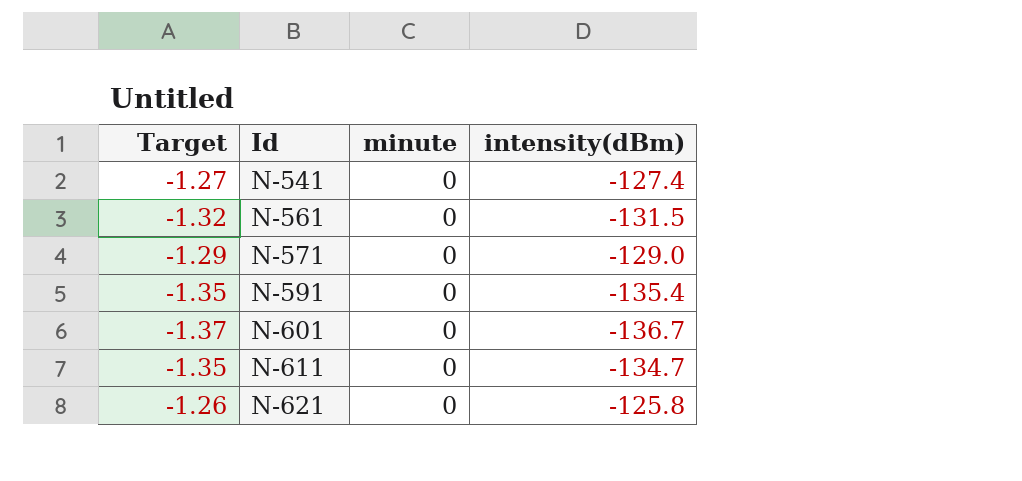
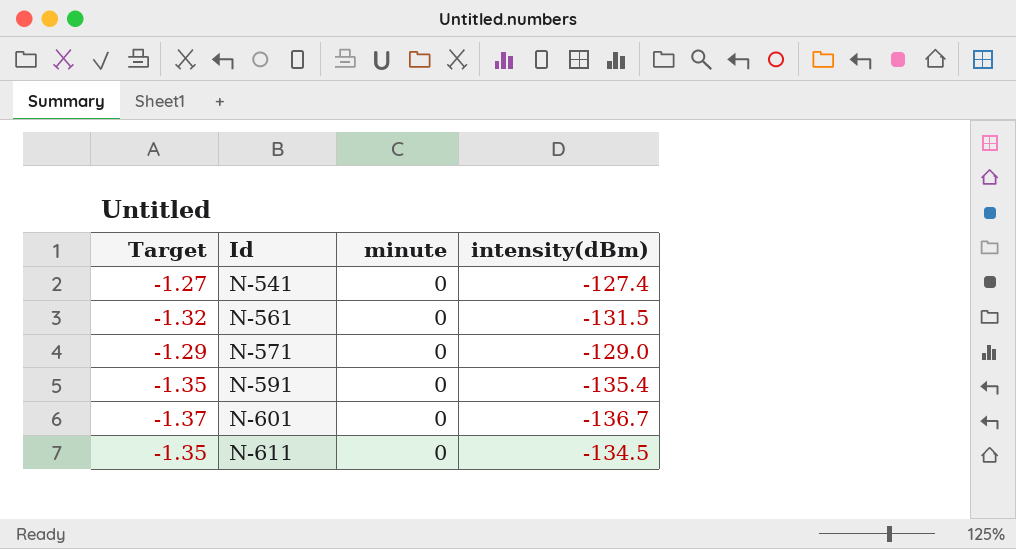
row N-621: -1.26 | 0 | -125.8 -> none
N-611 | intensity(dBm): -134.7 -> -134.5

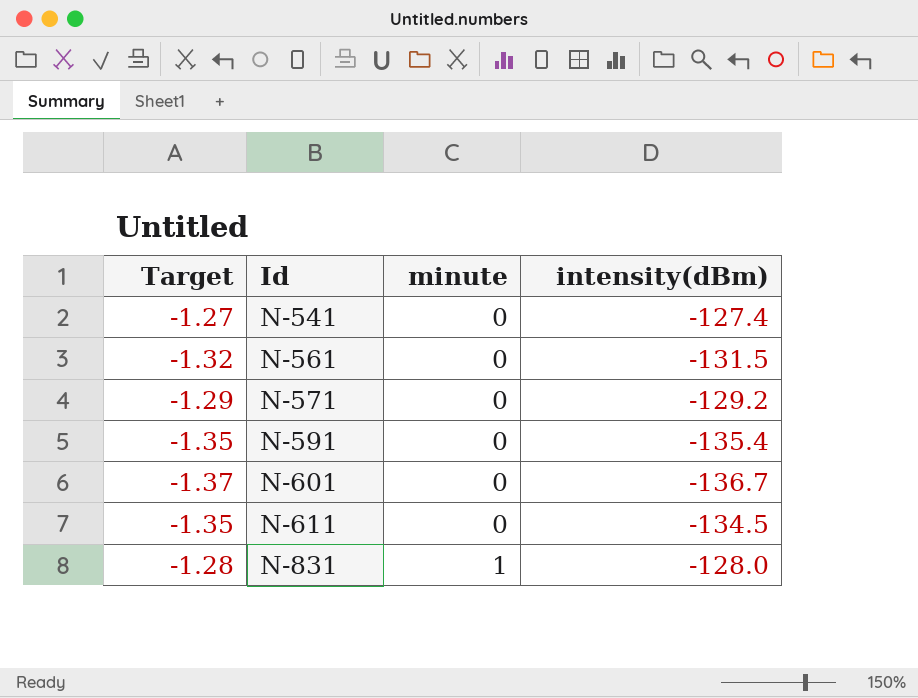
N-571 | intensity(dBm): -129.0 -> -129.2
row N-831: none -> -1.28 | 1 | -128.0

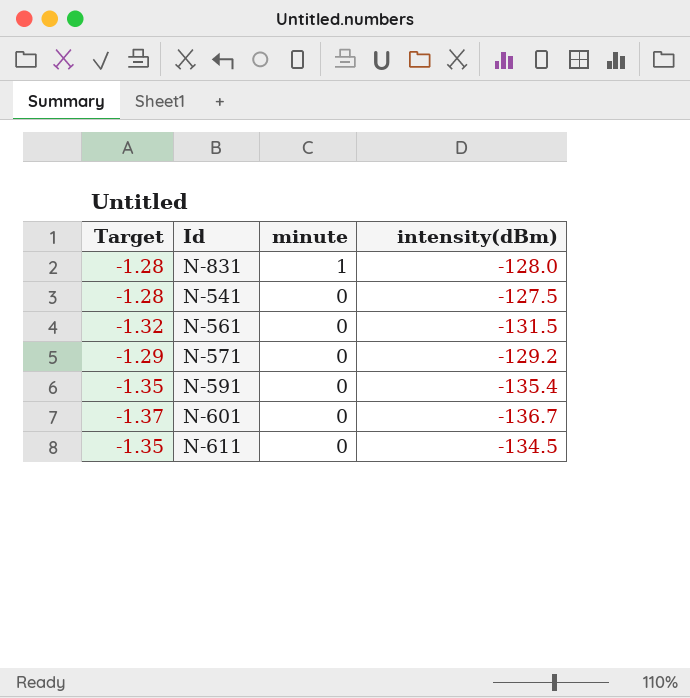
row order: Id ascending -> minute descending
N-541 | Target: -1.27 -> -1.28
N-541 | intensity(dBm): -127.4 -> -127.5

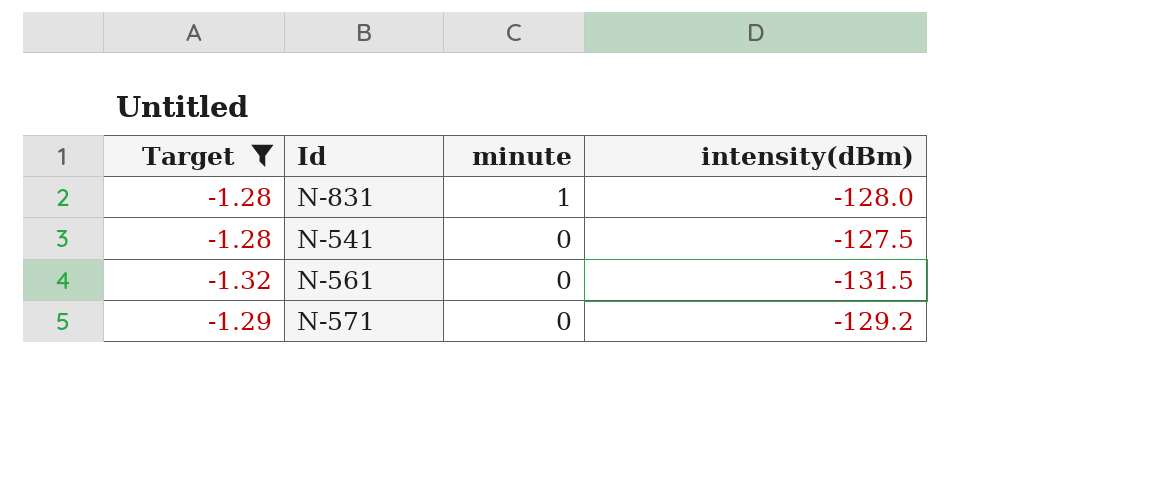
filter: none -> Target >= -1.32

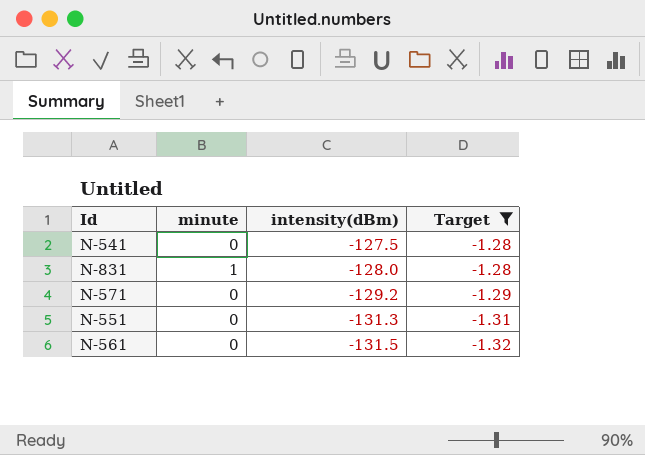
row order: minute descending -> intensity(dBm) descending
column Target | position: 1 -> 4
row N-551: none -> 0 | -131.3 | -1.31

